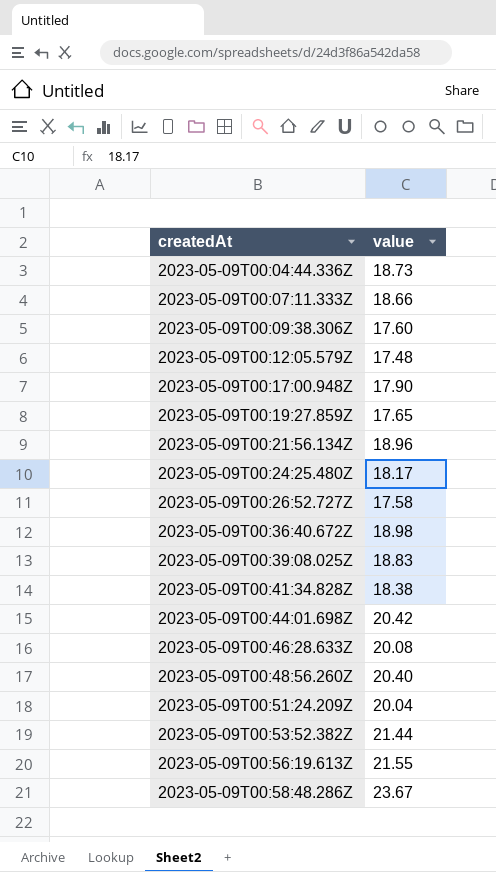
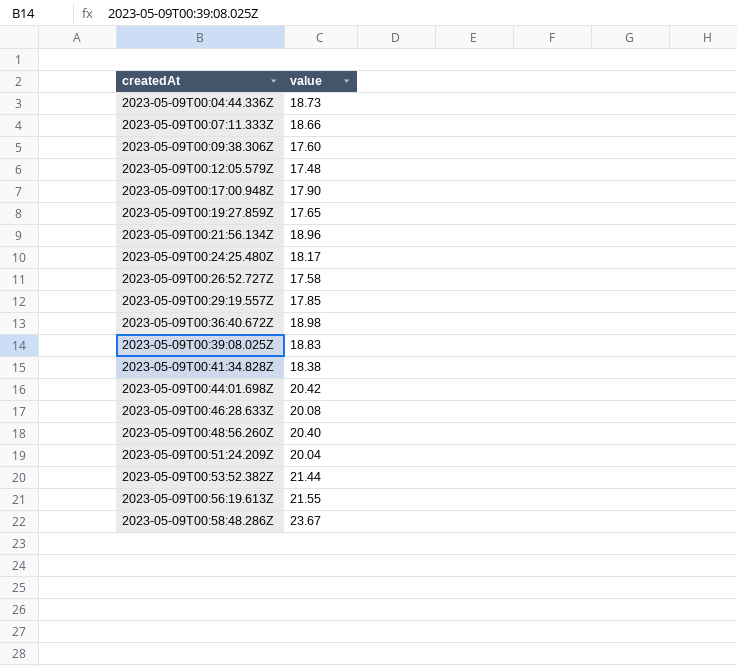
row 2023-05-09T00:29:19.557Z: none -> 17.85

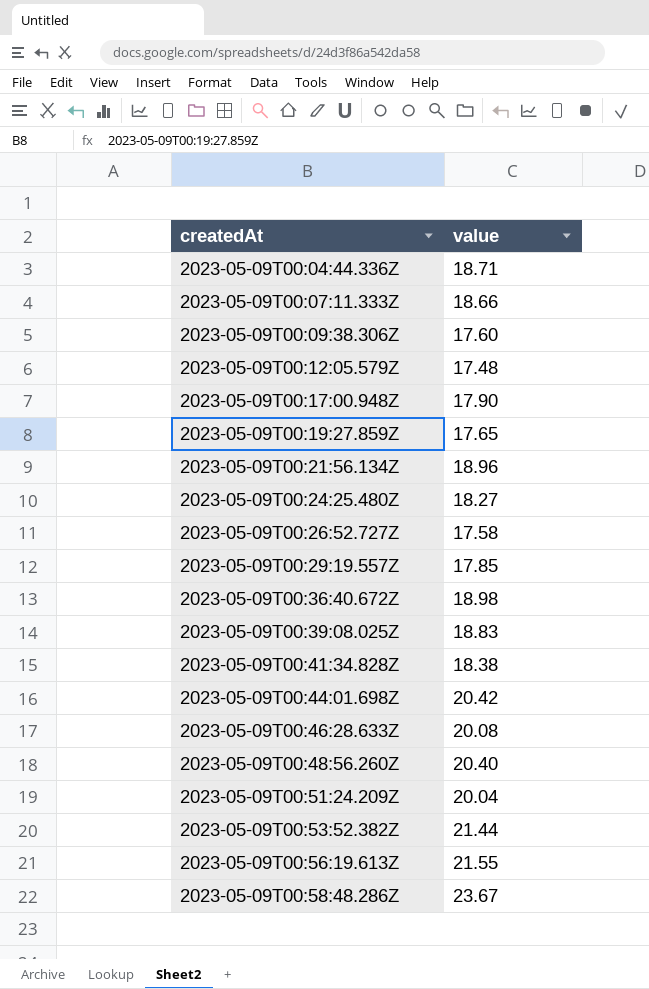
2023-05-09T00:04:44.336Z | value: 18.73 -> 18.71
2023-05-09T00:24:25.480Z | value: 18.17 -> 18.27

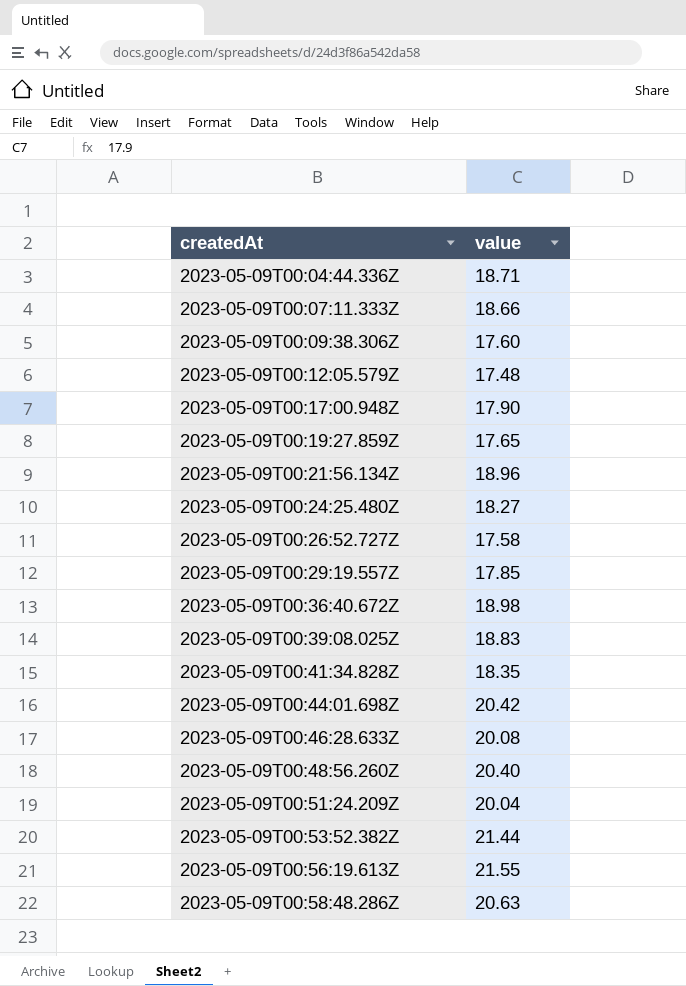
2023-05-09T00:41:34.828Z | value: 18.38 -> 18.35
2023-05-09T00:58:48.286Z | value: 23.67 -> 20.63

